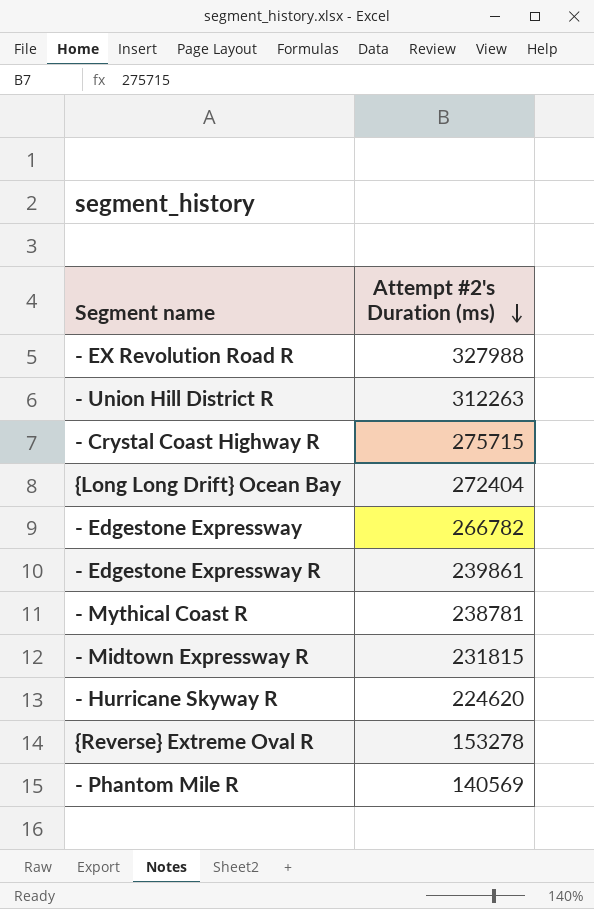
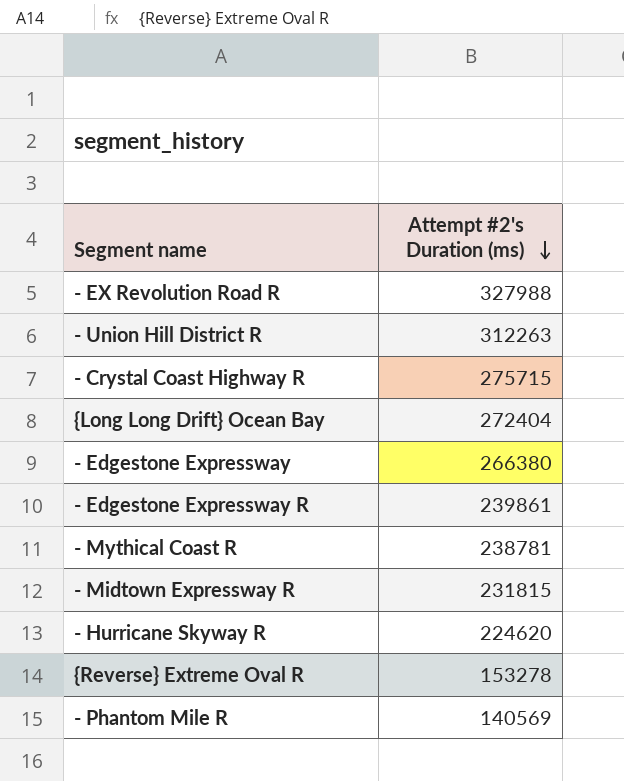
- Edgestone Expressway | Attempt #2's Duration (ms): 266782 -> 266380

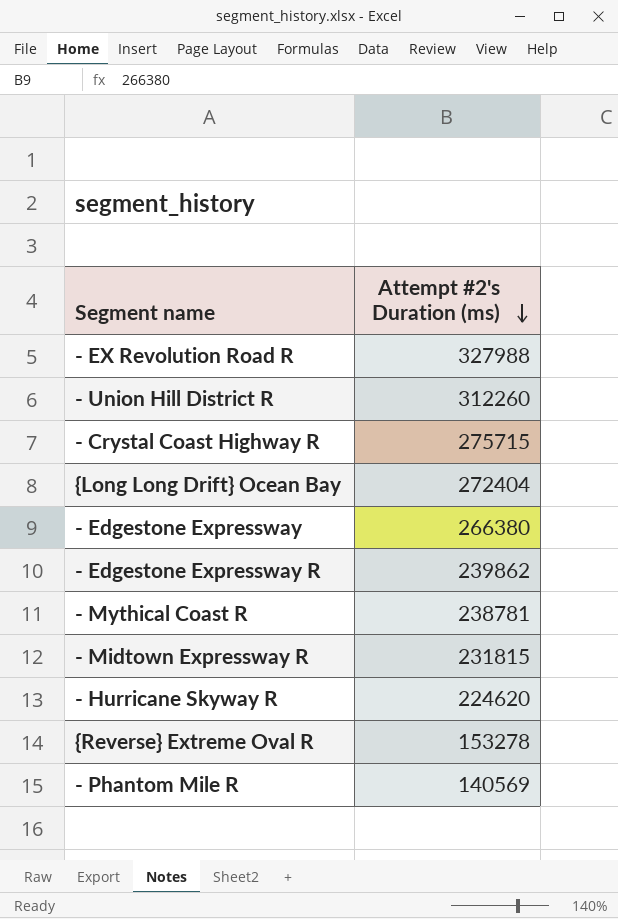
- Union Hill District R | Attempt #2's Duration (ms): 312263 -> 312260
- Edgestone Expressway R | Attempt #2's Duration (ms): 239861 -> 239862

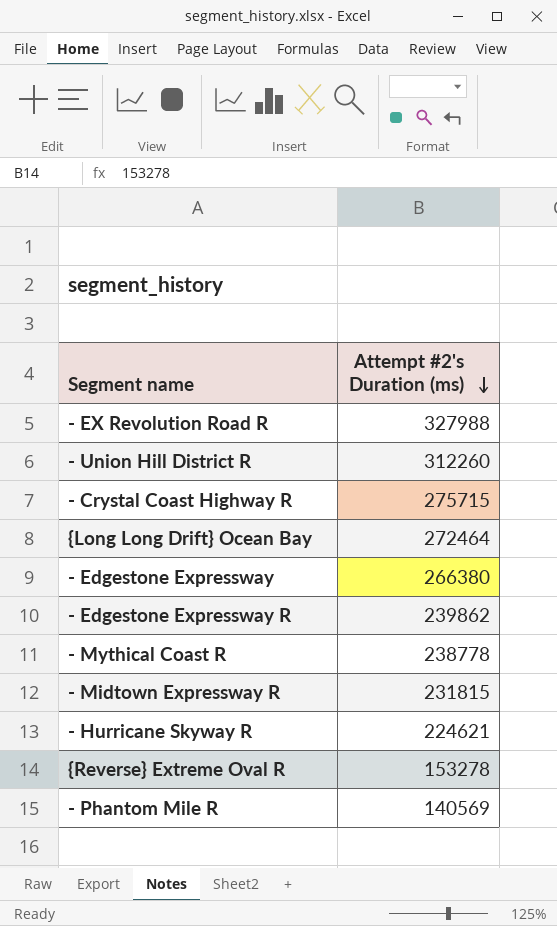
{Long Long Drift} Ocean Bay | Attempt #2's Duration (ms): 272404 -> 272464
- Mythical Coast R | Attempt #2's Duration (ms): 238781 -> 238778
- Hurricane Skyway R | Attempt #2's Duration (ms): 224620 -> 224621

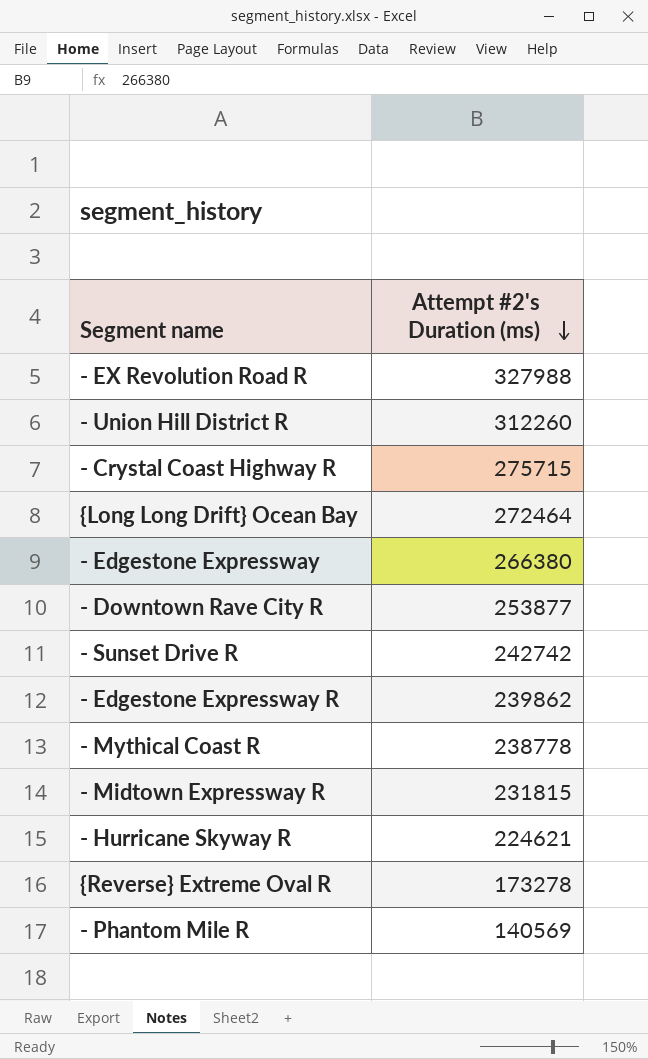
row - Downtown Rave City R: none -> 253877
row - Sunset Drive R: none -> 242742
{Reverse} Extreme Oval R | Attempt #2's Duration (ms): 153278 -> 173278

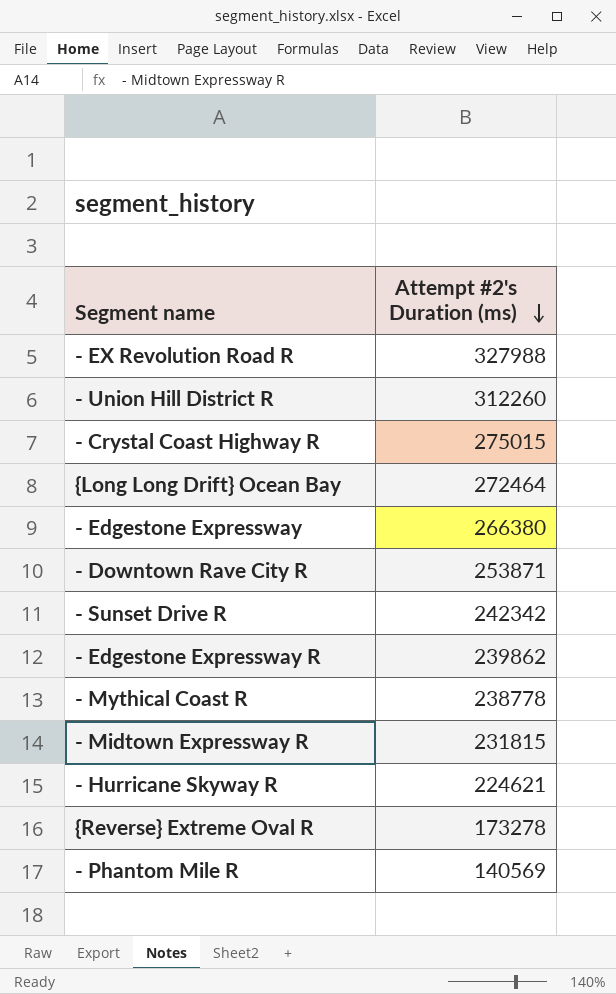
- Crystal Coast Highway R | Attempt #2's Duration (ms): 275715 -> 275015
- Downtown Rave City R | Attempt #2's Duration (ms): 253877 -> 253871
- Sunset Drive R | Attempt #2's Duration (ms): 242742 -> 242342

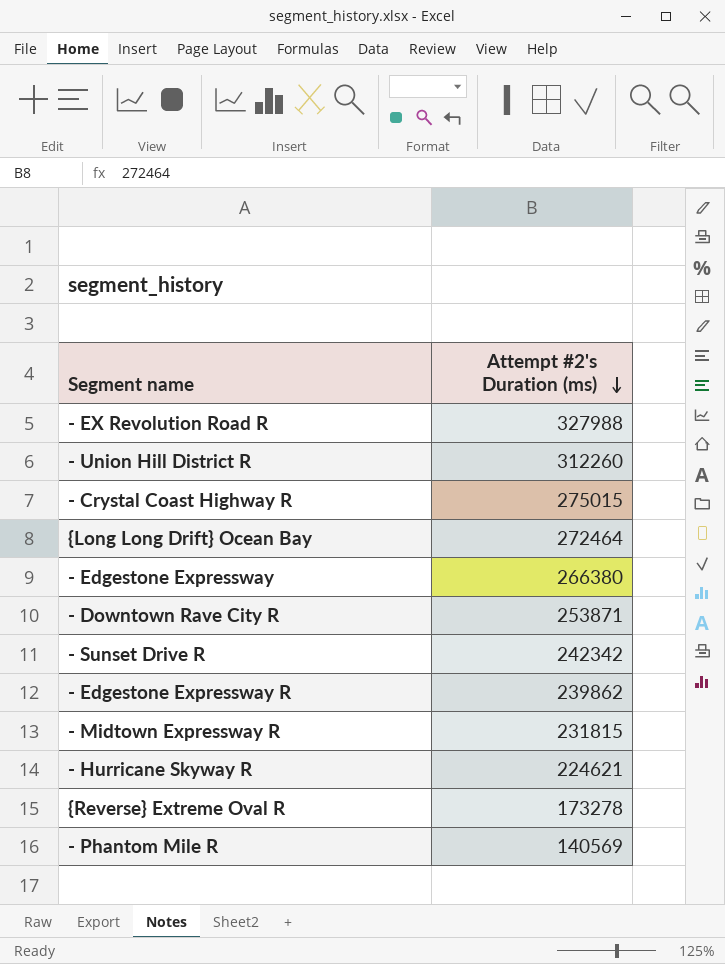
row - Mythical Coast R: 238778 -> none

